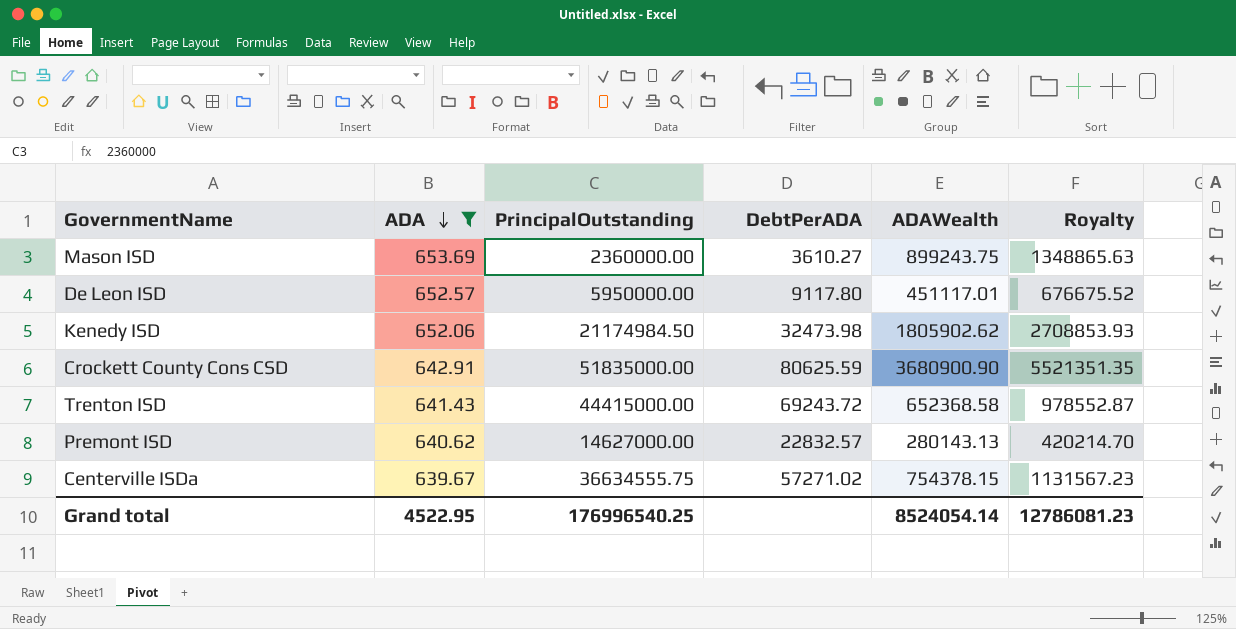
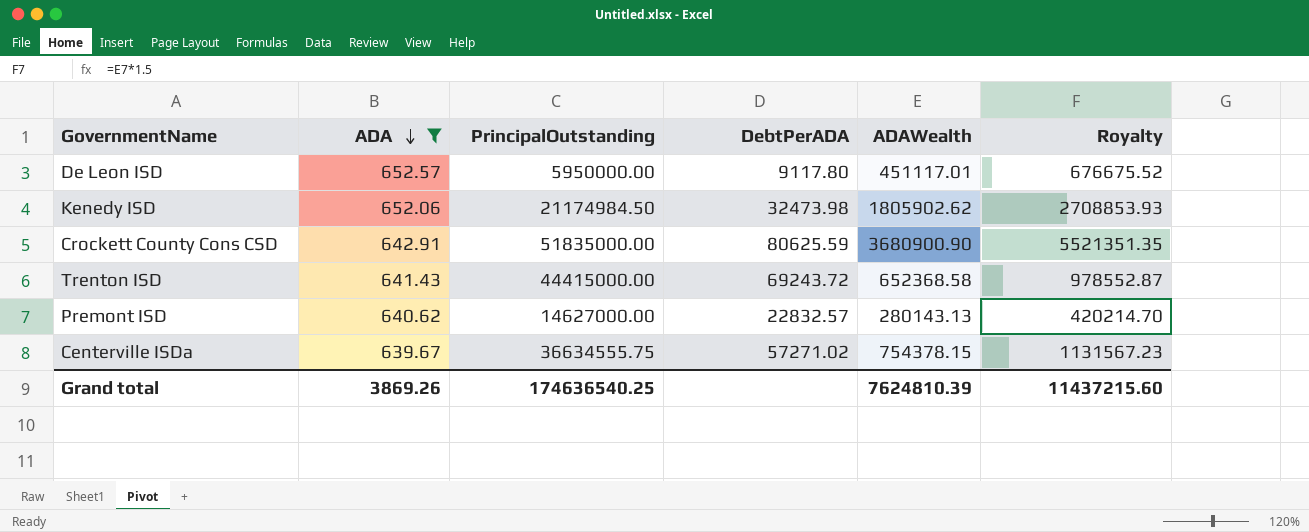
row Mason ISD: 653.69 | 2360000.00 | 3610.27 | 899243.75 | 1348865.63 -> none
Grand total | ADA: 4522.95 -> 3869.26
Grand total | PrincipalOutstanding: 176996540.25 -> 174636540.25
Grand total | ADAWealth: 8524054.14 -> 7624810.39
Grand total | Royalty: 12786081.23 -> 11437215.60

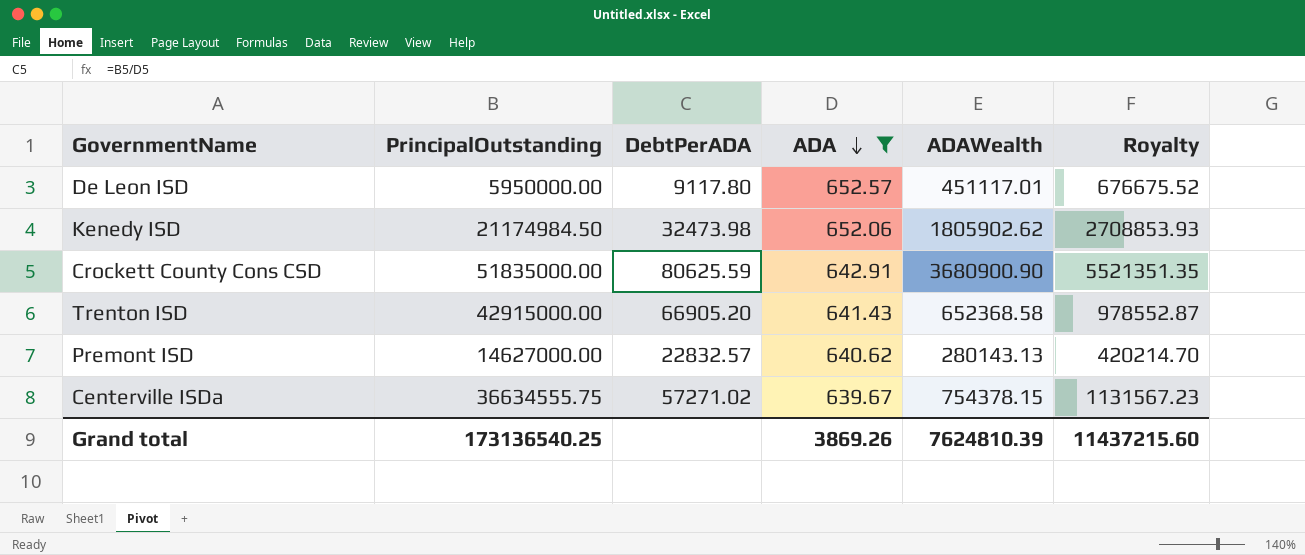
column ADA | position: 2 -> 4
Trenton ISD | PrincipalOutstanding: 44415000.00 -> 42915000.00
Trenton ISD | DebtPerADA: 69243.72 -> 66905.20
Grand total | PrincipalOutstanding: 174636540.25 -> 173136540.25

